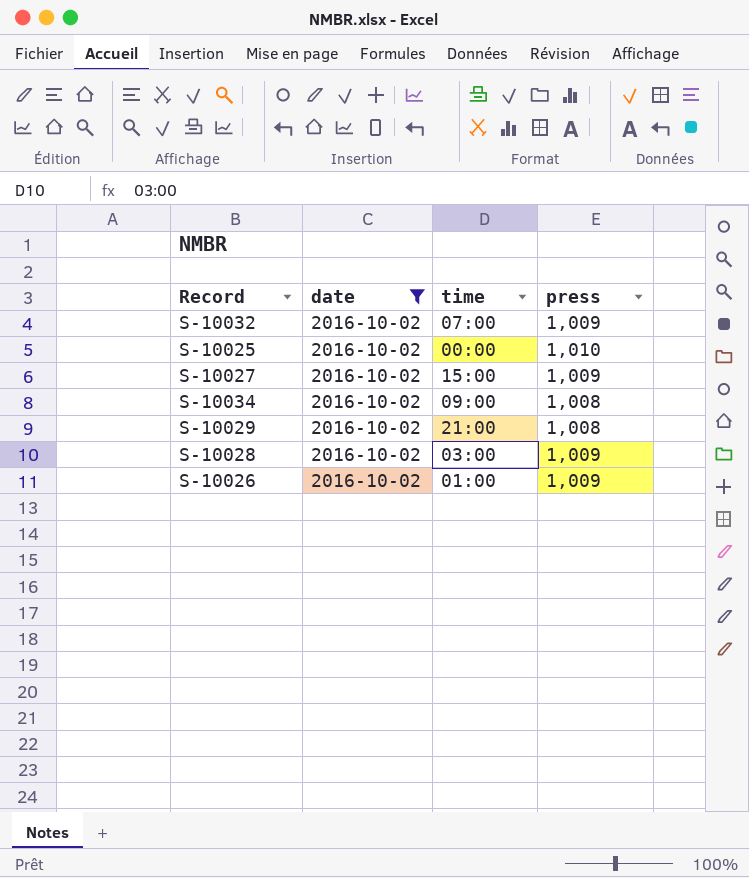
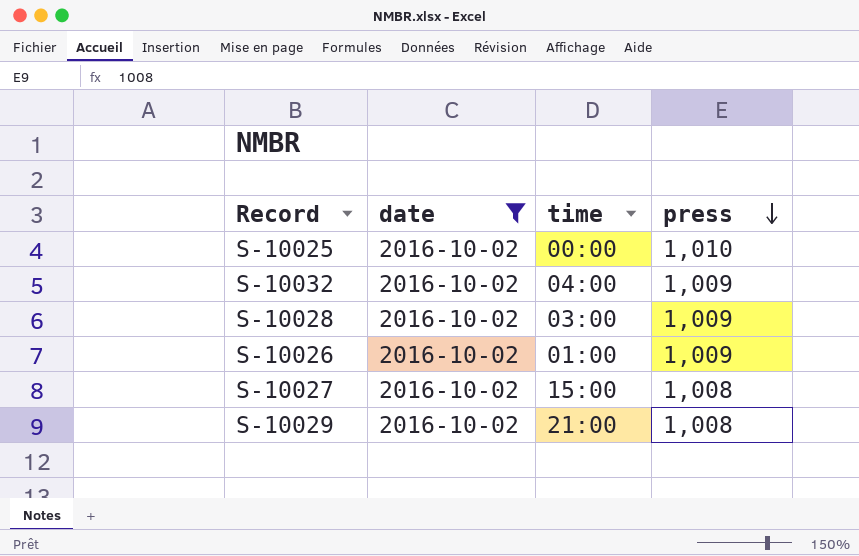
row order: none -> press descending
row S-10034: 2016-10-02 | 09:00 | 1,008 -> none
S-10032 | time: 07:00 -> 04:00
S-10027 | press: 1,009 -> 1,008

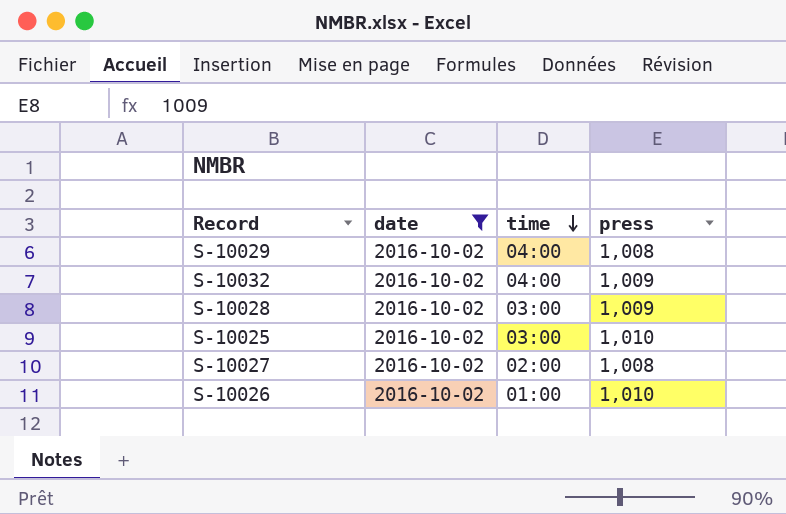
row order: press descending -> time descending
S-10029 | time: 21:00 -> 04:00
S-10025 | time: 00:00 -> 03:00
S-10027 | time: 15:00 -> 02:00
S-10026 | press: 1,009 -> 1,010

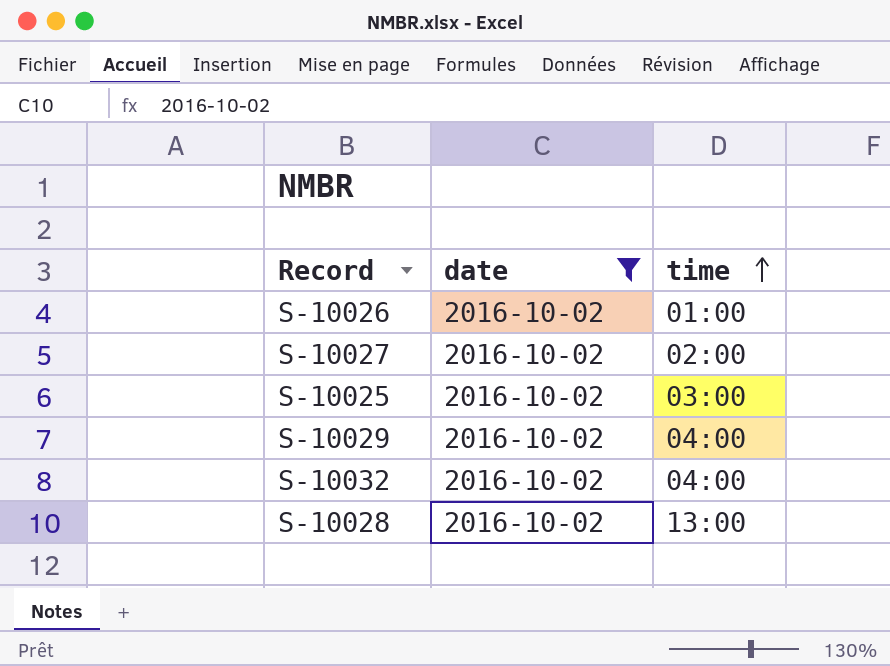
row order: time descending -> time ascending
column press | position: 4 -> none
S-10028 | time: 03:00 -> 13:00

